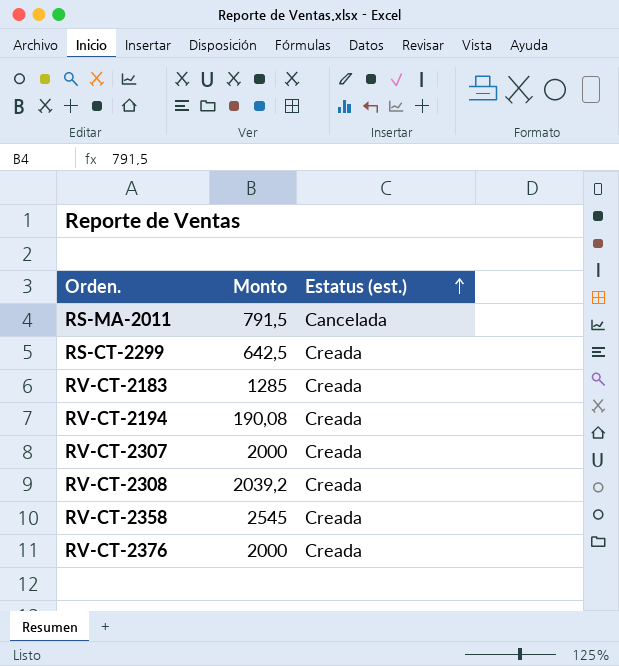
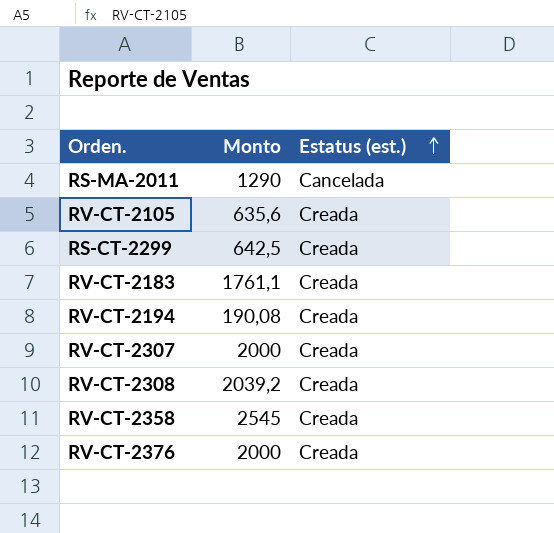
RS-MA-2011 | Monto: 791,5 -> 1290
row RV-CT-2105: none -> 635,6 | Creada
RV-CT-2183 | Monto: 1285 -> 1761,1

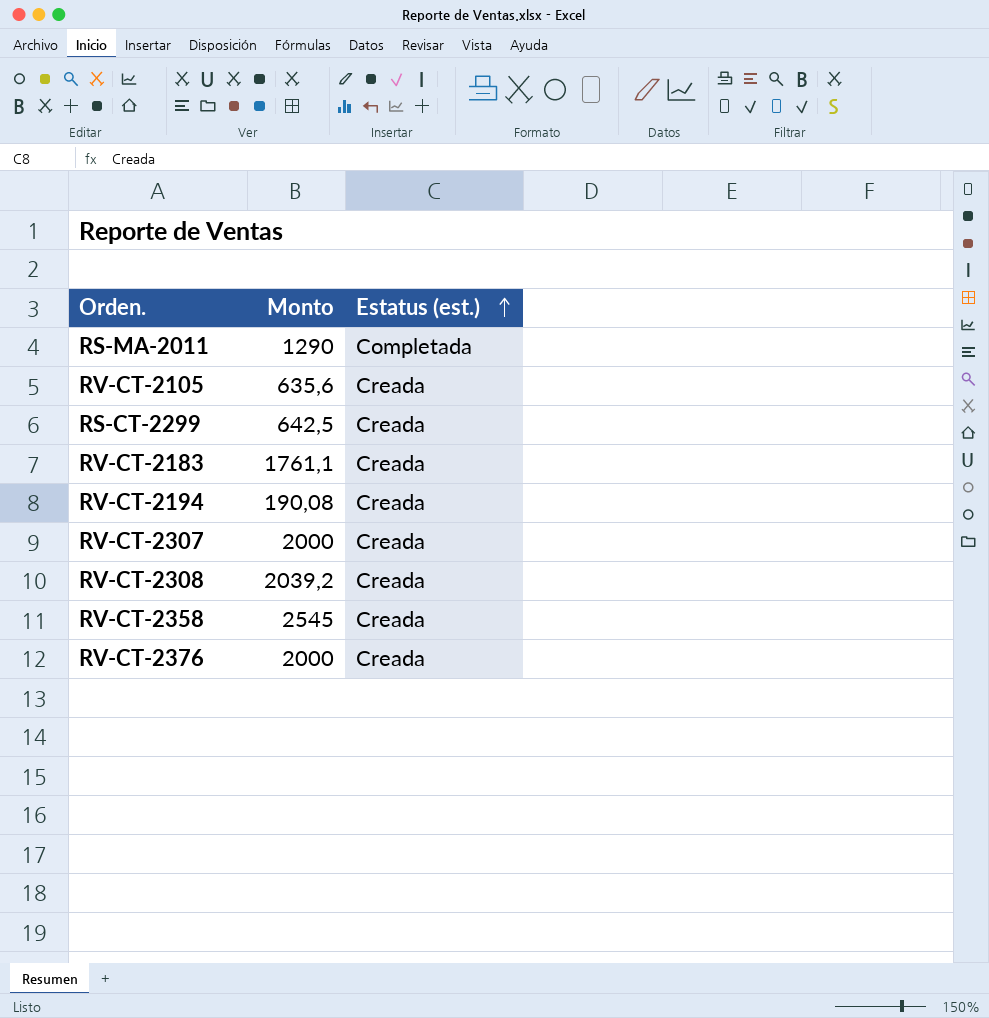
RS-MA-2011 | Estatus (est.): Cancelada -> Completada

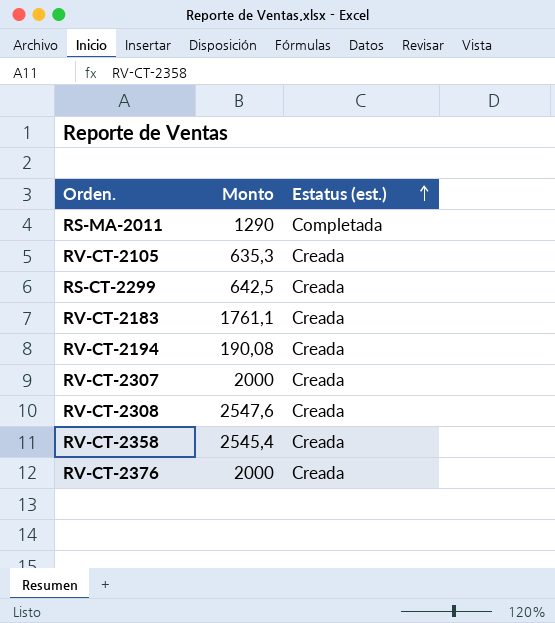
RV-CT-2105 | Monto: 635,6 -> 635,3
RV-CT-2308 | Monto: 2039,2 -> 2547,6
RV-CT-2358 | Monto: 2545 -> 2545,4

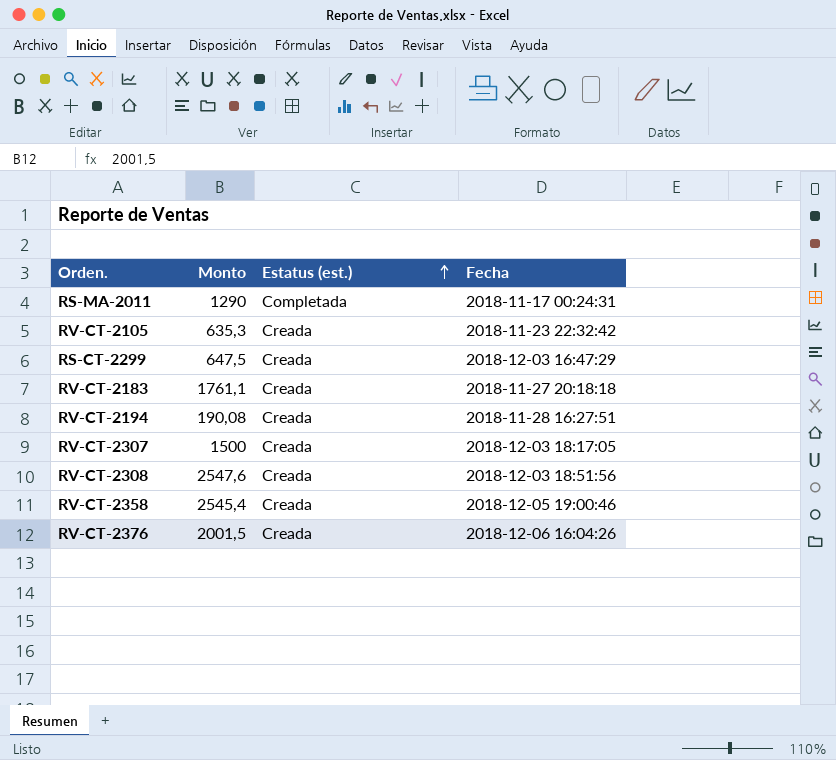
column Fecha | position: none -> 4
RS-CT-2299 | Monto: 642,5 -> 647,5
RV-CT-2307 | Monto: 2000 -> 1500
RV-CT-2376 | Monto: 2000 -> 2001,5

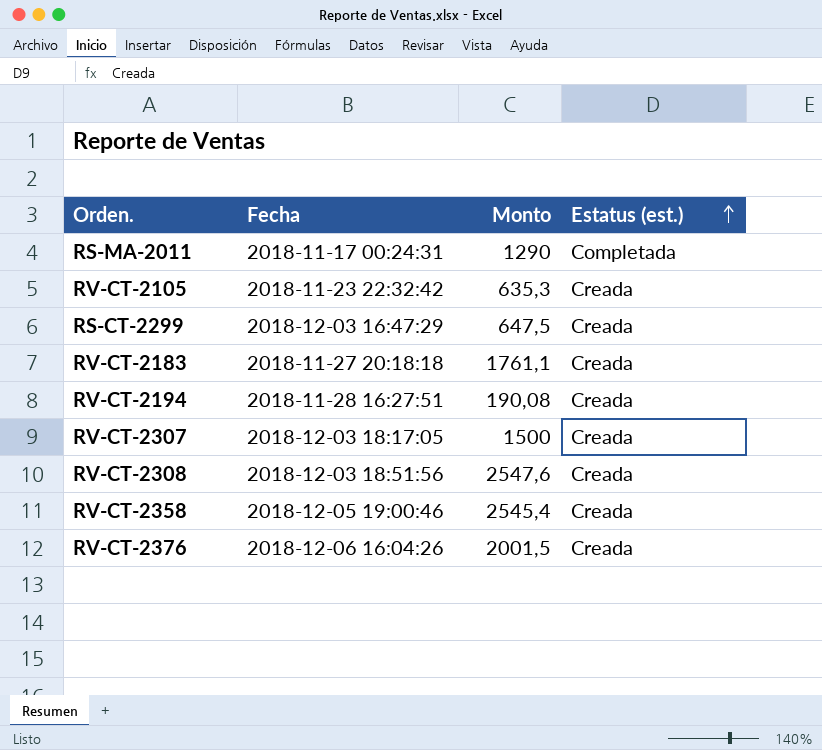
column Fecha | position: 4 -> 2

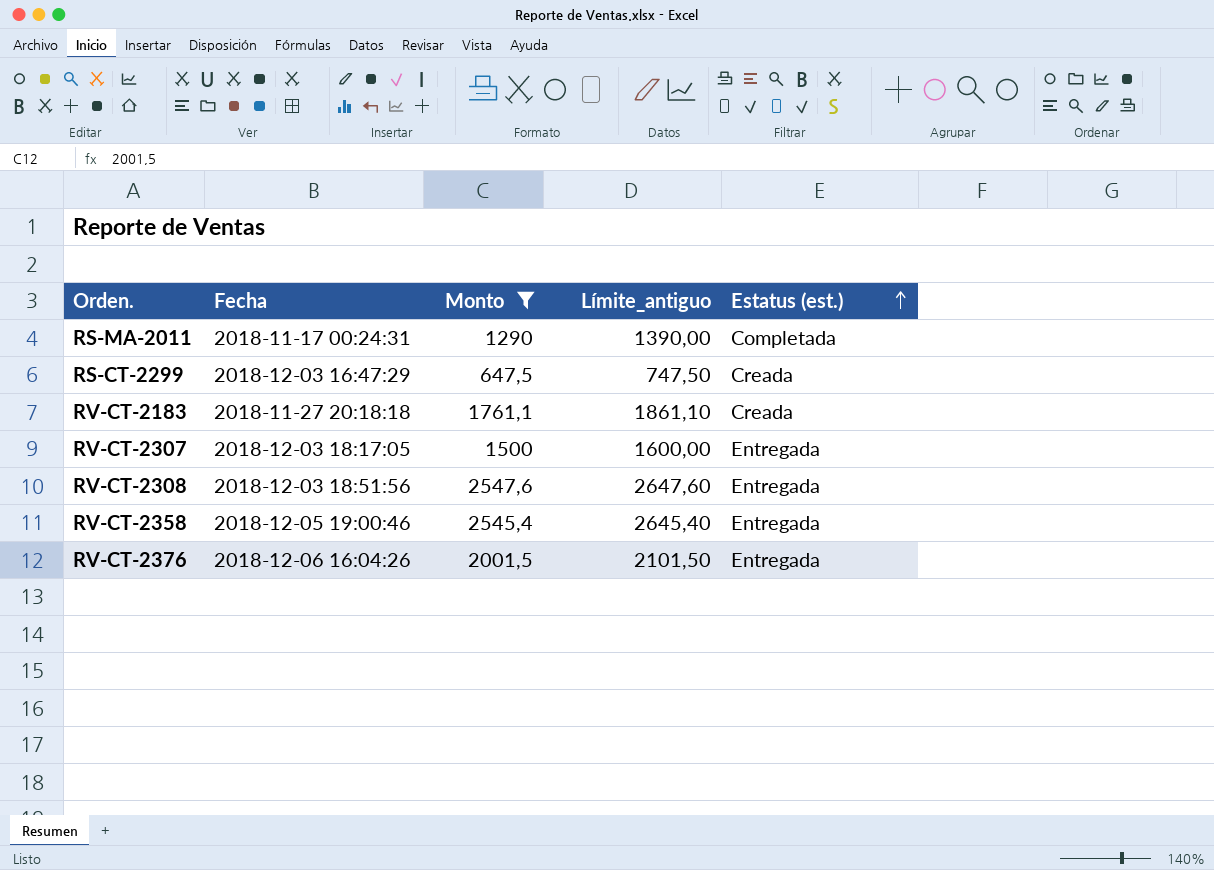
filter: none -> Monto >= 647,5
column Límite_antiguo | formula: none -> [Monto] + 100
RV-CT-2307 | Estatus (est.): Creada -> Entregada
RV-CT-2308 | Estatus (est.): Creada -> Entregada
RV-CT-2358 | Estatus (est.): Creada -> Entregada
RV-CT-2376 | Estatus (est.): Creada -> Entregada

